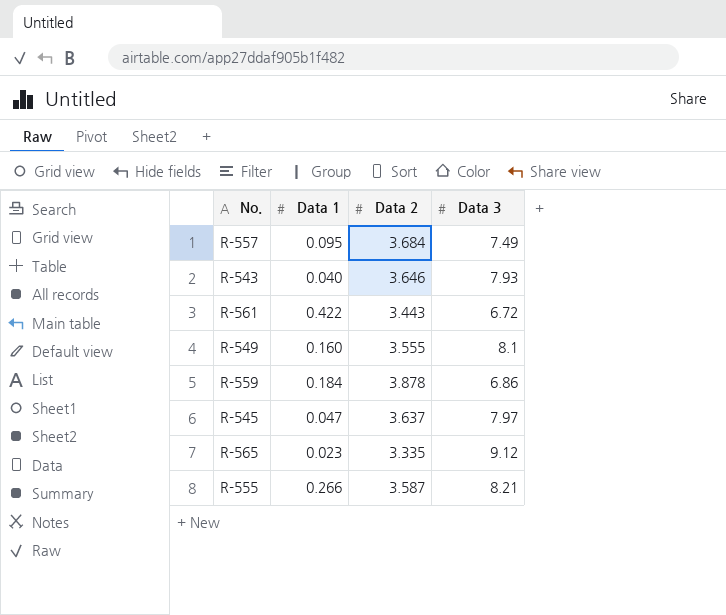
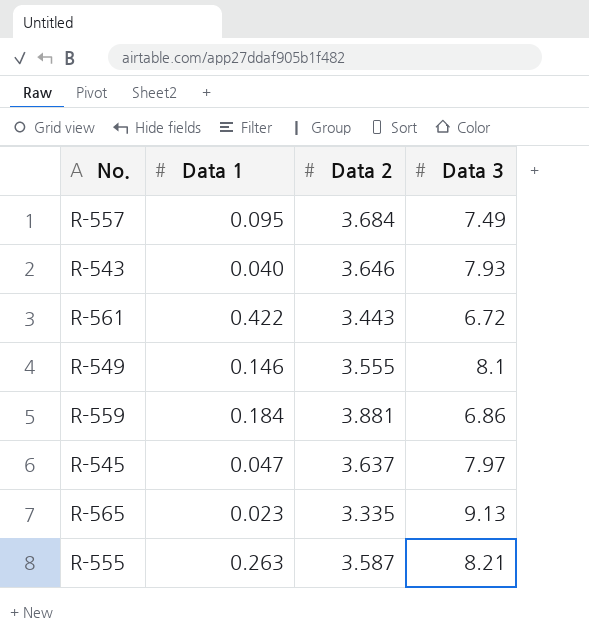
R-549 | Data 1: 0.160 -> 0.146
R-559 | Data 2: 3.878 -> 3.881
R-565 | Data 3: 9.12 -> 9.13
R-555 | Data 1: 0.266 -> 0.263

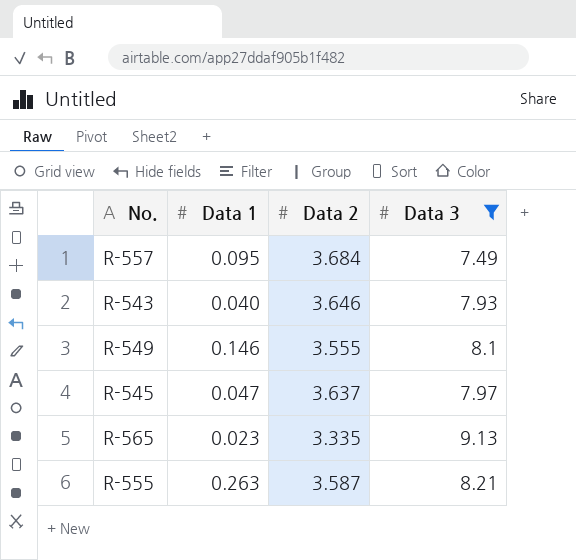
filter: none -> Data 3 >= 7.49

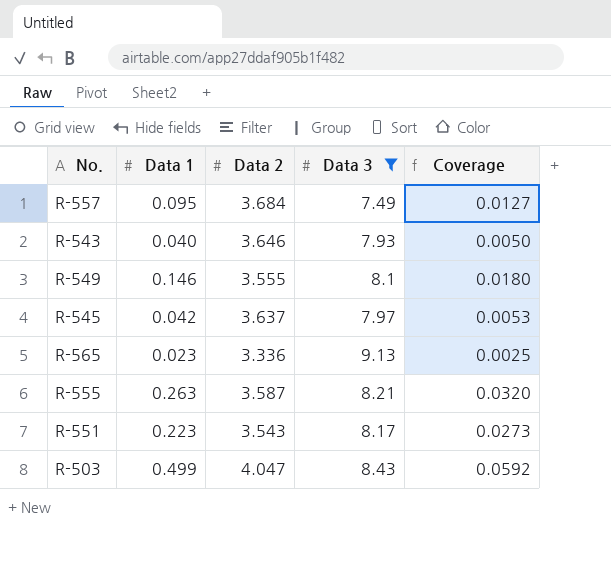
column Coverage | formula: none -> [Data 1] / [Data 3]
R-545 | Data 1: 0.047 -> 0.042
R-565 | Data 2: 3.335 -> 3.336
row R-551: none -> 0.223 | 3.543 | 8.17 | 0.0273
row R-503: none -> 0.499 | 4.047 | 8.43 | 0.0592

